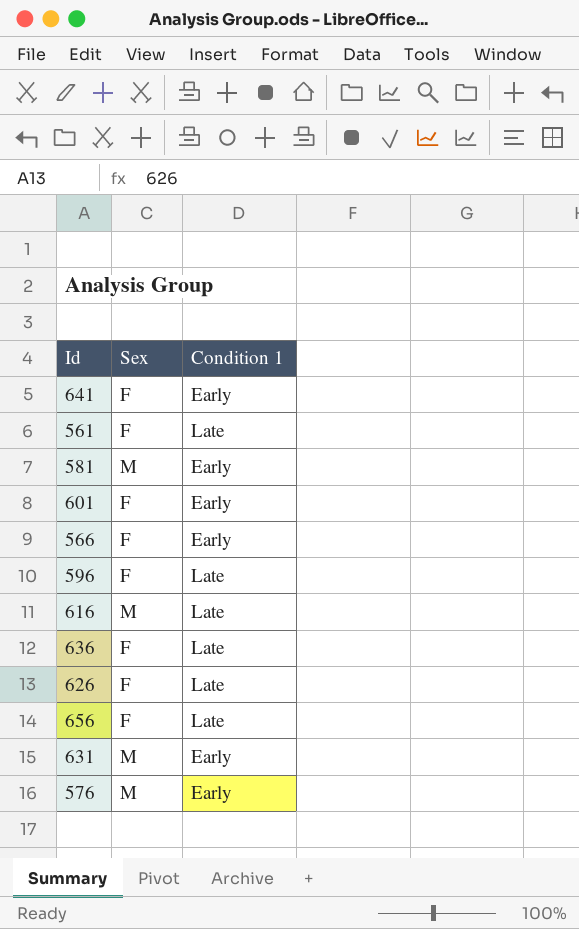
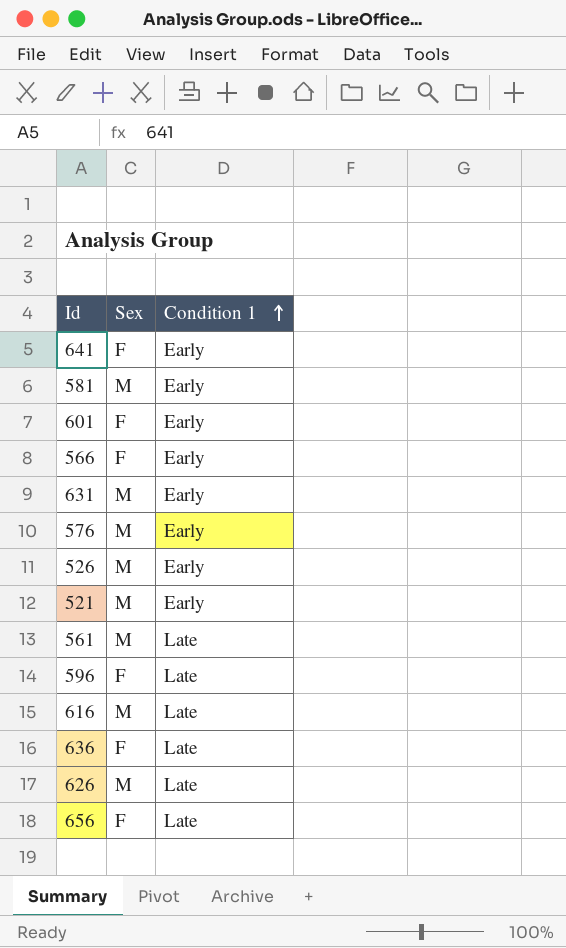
row order: none -> Condition 1 ascending
row 526: none -> M | Early
row 521: none -> M | Early
561 | Sex: F -> M
626 | Sex: F -> M

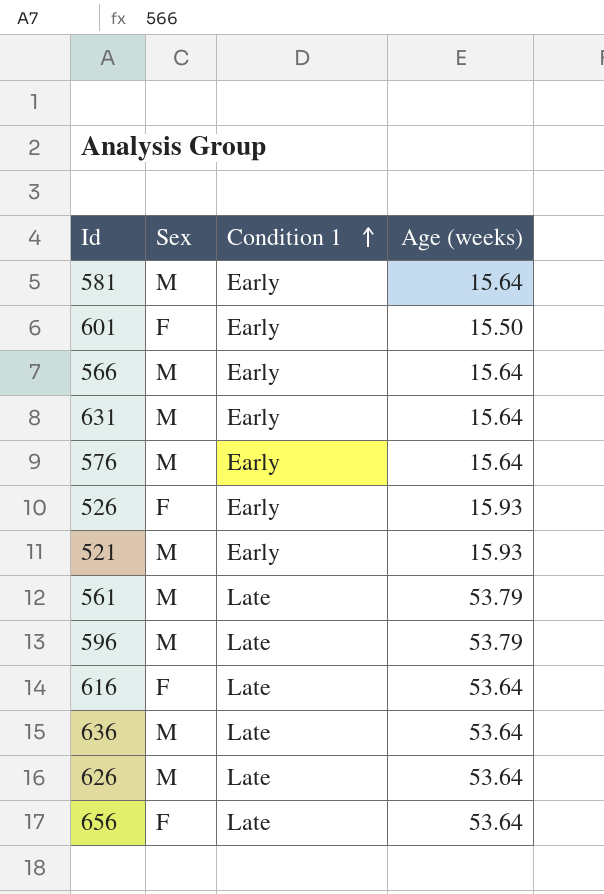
column Age (weeks) | position: none -> 4
row 641: F | Early -> none
566 | Sex: F -> M
526 | Sex: M -> F
596 | Sex: F -> M
616 | Sex: M -> F
636 | Sex: F -> M

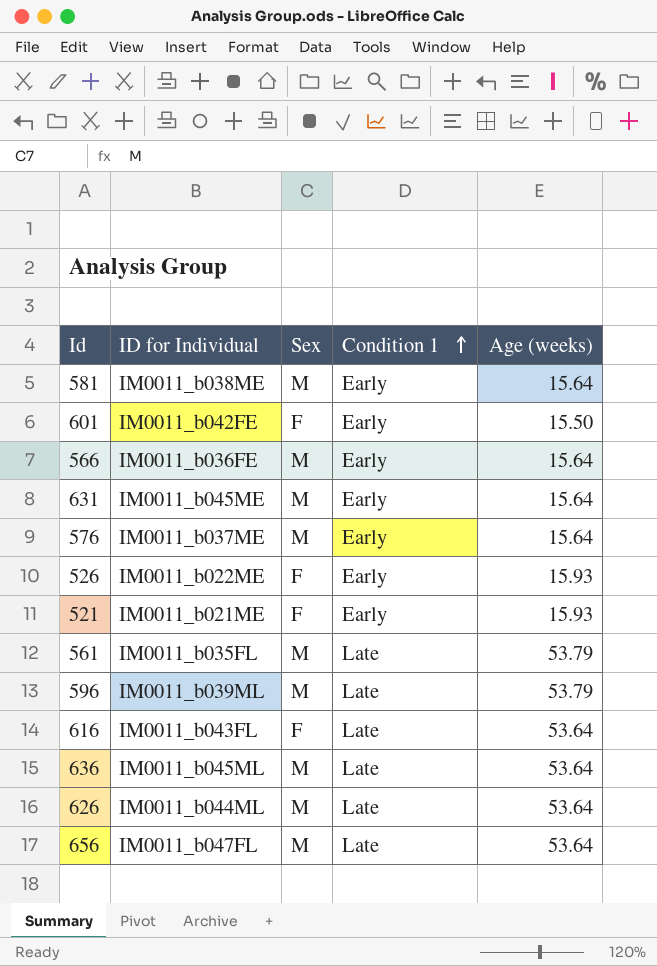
column ID for Individual | position: none -> 2
521 | Sex: M -> F
656 | Sex: F -> M

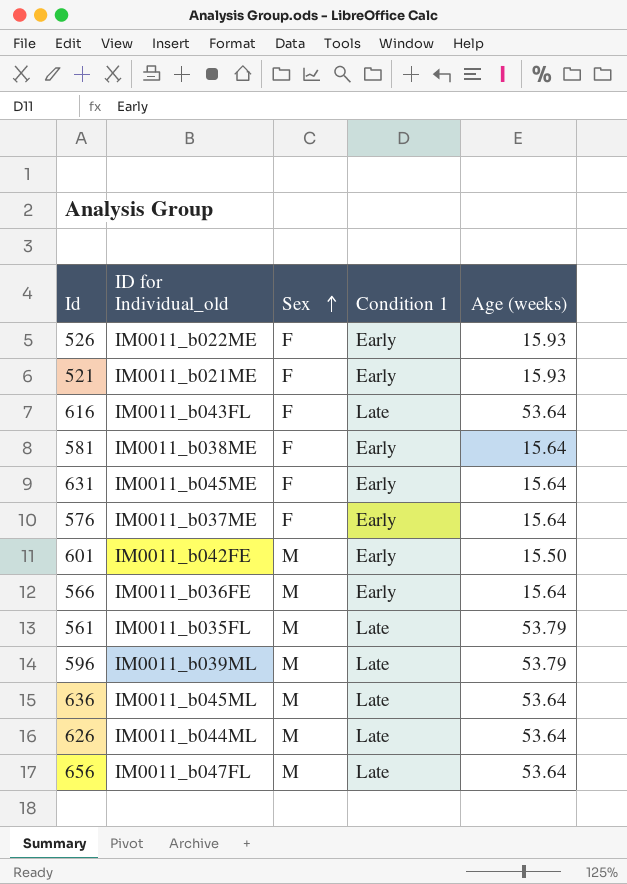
row order: Condition 1 ascending -> Sex ascending
column name: ID for Individual -> ID for Individual_old
581 | Sex: M -> F
631 | Sex: M -> F
576 | Sex: M -> F
601 | Sex: F -> M

